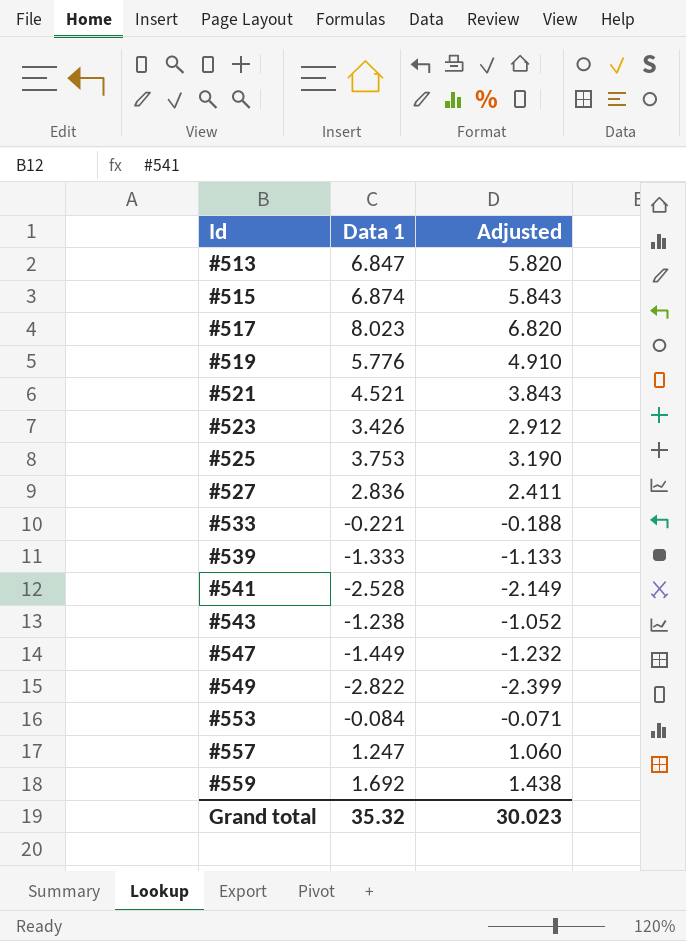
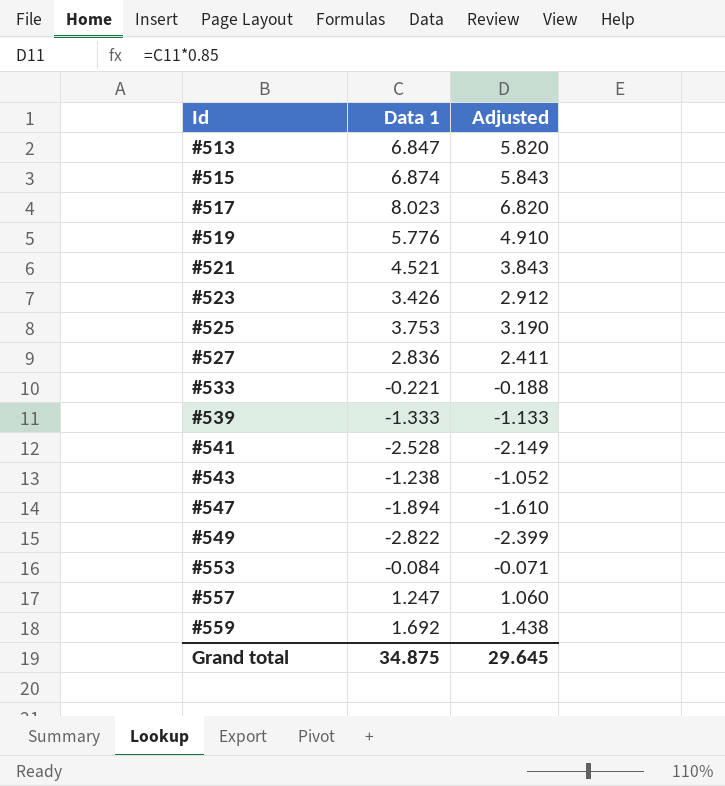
#547 | Data 1: -1.449 -> -1.894
#547 | Adjusted: -1.232 -> -1.610
Grand total | Data 1: 35.32 -> 34.875
Grand total | Adjusted: 30.023 -> 29.645

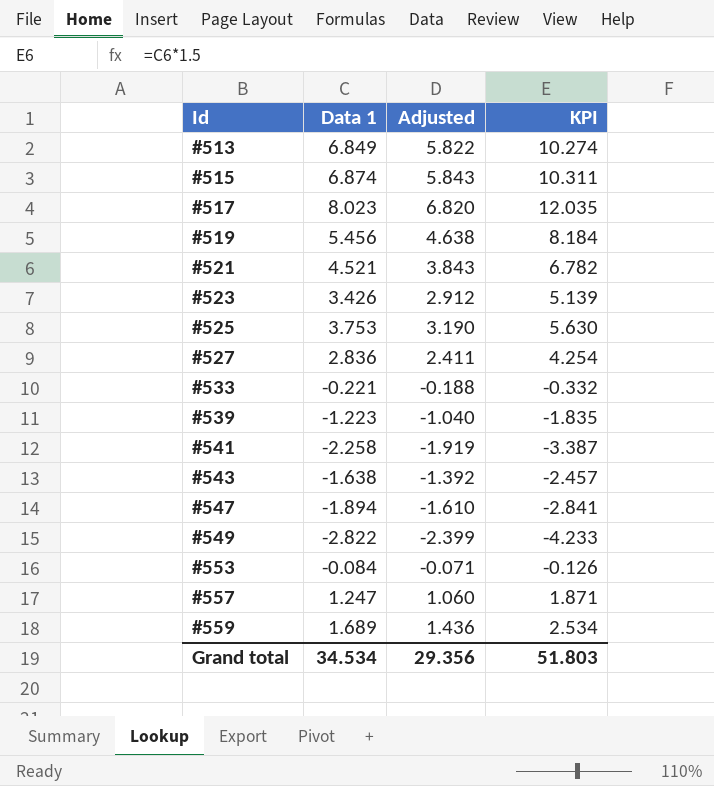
column KPI | formula: none -> [Data 1] * 1.5
#513 | Data 1: 6.847 -> 6.849
#513 | Adjusted: 5.820 -> 5.822
#519 | Data 1: 5.776 -> 5.456
#519 | Adjusted: 4.910 -> 4.638
#539 | Data 1: -1.333 -> -1.223
#539 | Adjusted: -1.133 -> -1.040
#541 | Data 1: -2.528 -> -2.258
#541 | Adjusted: -2.149 -> -1.919
#543 | Data 1: -1.238 -> -1.638
#543 | Adjusted: -1.052 -> -1.392
#559 | Data 1: 1.692 -> 1.689
#559 | Adjusted: 1.438 -> 1.436
Grand total | Data 1: 34.875 -> 34.534
Grand total | Adjusted: 29.645 -> 29.356

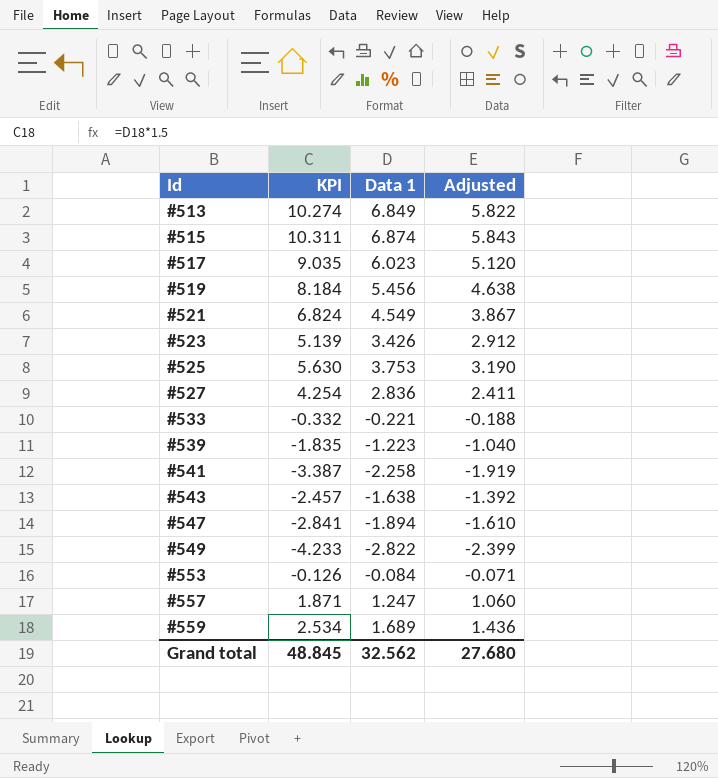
column KPI | position: 4 -> 2
#517 | KPI: 12.035 -> 9.035
#517 | Data 1: 8.023 -> 6.023
#517 | Adjusted: 6.820 -> 5.120
#521 | KPI: 6.782 -> 6.824
#521 | Data 1: 4.521 -> 4.549
#521 | Adjusted: 3.843 -> 3.867
Grand total | KPI: 51.803 -> 48.845
Grand total | Data 1: 34.534 -> 32.562
Grand total | Adjusted: 29.356 -> 27.680

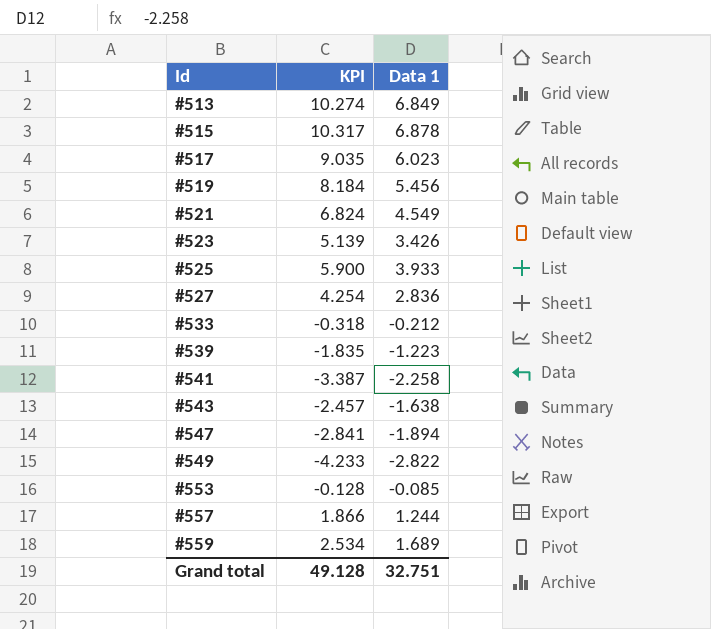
column Adjusted | formula: [Data 1] * 0.85 -> none
#515 | KPI: 10.311 -> 10.317
#515 | Data 1: 6.874 -> 6.878
#525 | KPI: 5.630 -> 5.900
#525 | Data 1: 3.753 -> 3.933
#533 | KPI: -0.332 -> -0.318
#533 | Data 1: -0.221 -> -0.212
#553 | KPI: -0.126 -> -0.128
#553 | Data 1: -0.084 -> -0.085
#557 | KPI: 1.871 -> 1.866
#557 | Data 1: 1.247 -> 1.244
Grand total | KPI: 48.845 -> 49.128
Grand total | Data 1: 32.562 -> 32.751

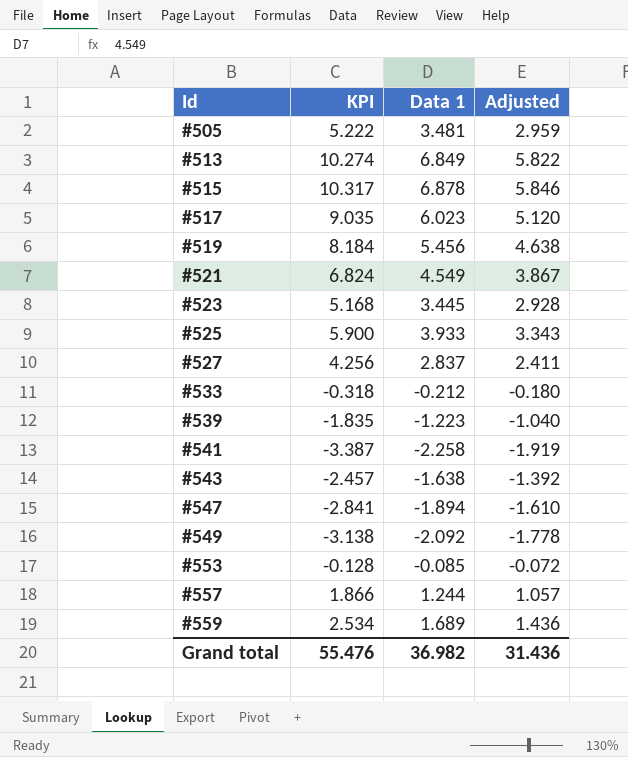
column Adjusted | formula: none -> [Data 1] * 0.85
row #505: none -> 5.222 | 3.481 | 2.959
#523 | KPI: 5.139 -> 5.168
#523 | Data 1: 3.426 -> 3.445
#527 | KPI: 4.254 -> 4.256
#527 | Data 1: 2.836 -> 2.837
#549 | KPI: -4.233 -> -3.138
#549 | Data 1: -2.822 -> -2.092
Grand total | KPI: 49.128 -> 55.476
Grand total | Data 1: 32.751 -> 36.982

